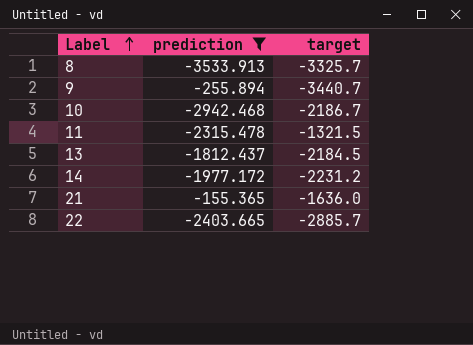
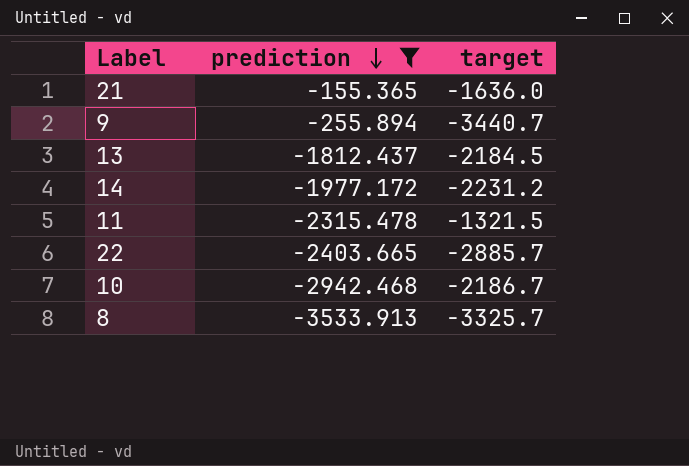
row order: Label ascending -> prediction descending

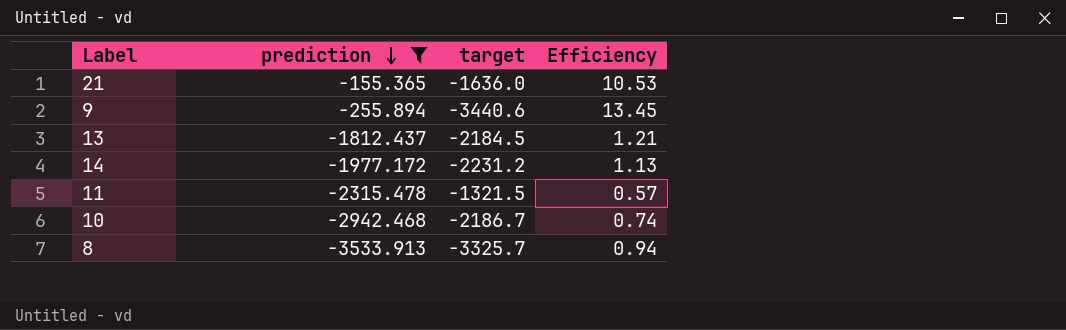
column Efficiency | formula: none -> [target] / [prediction]
row 22: -2403.665 | -2885.7 -> none
9 | target: -3440.7 -> -3440.6

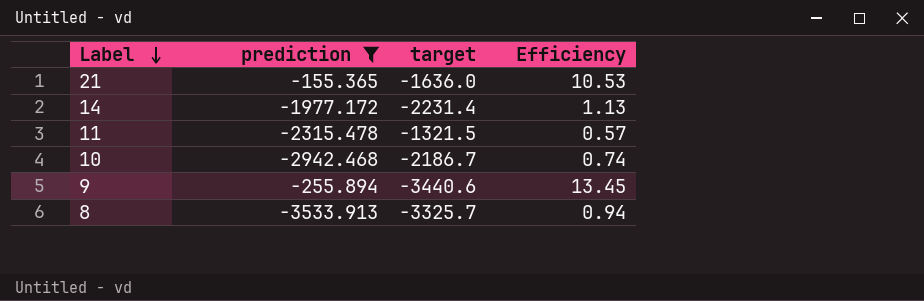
row order: prediction descending -> Label descending
row 13: -1812.437 | -2184.5 | 1.21 -> none
14 | target: -2231.2 -> -2231.4

